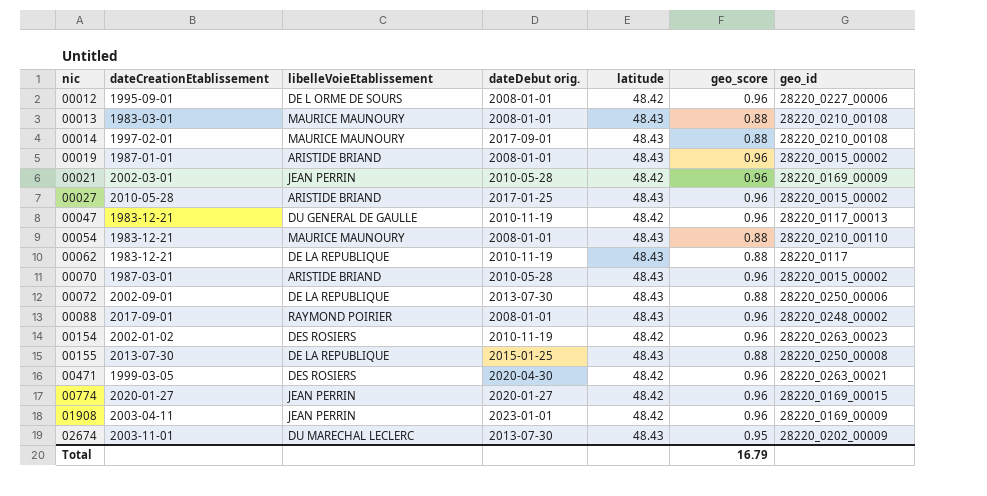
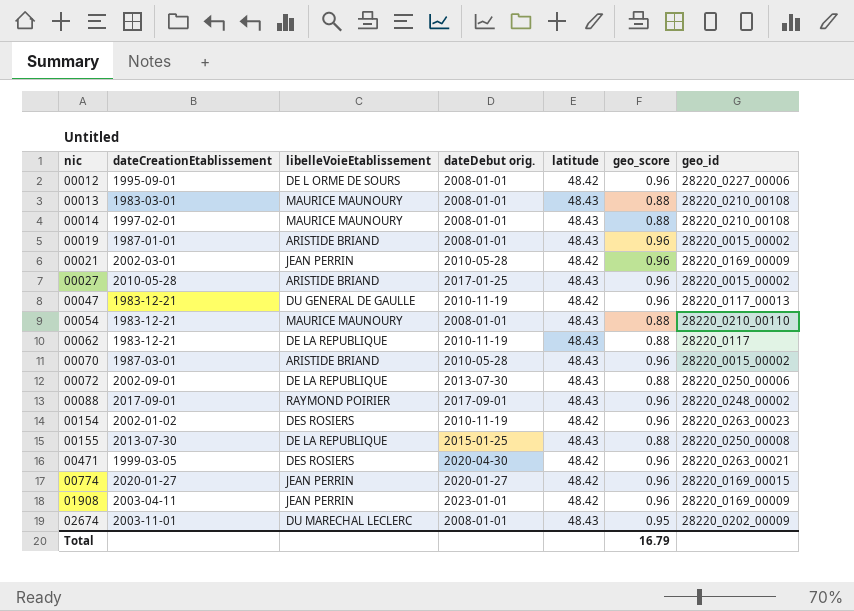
00014 | dateDebut orig.: 2017-09-01 -> 2008-01-01
00088 | dateDebut orig.: 2008-01-01 -> 2017-09-01
02674 | dateDebut orig.: 2013-07-30 -> 2008-01-01

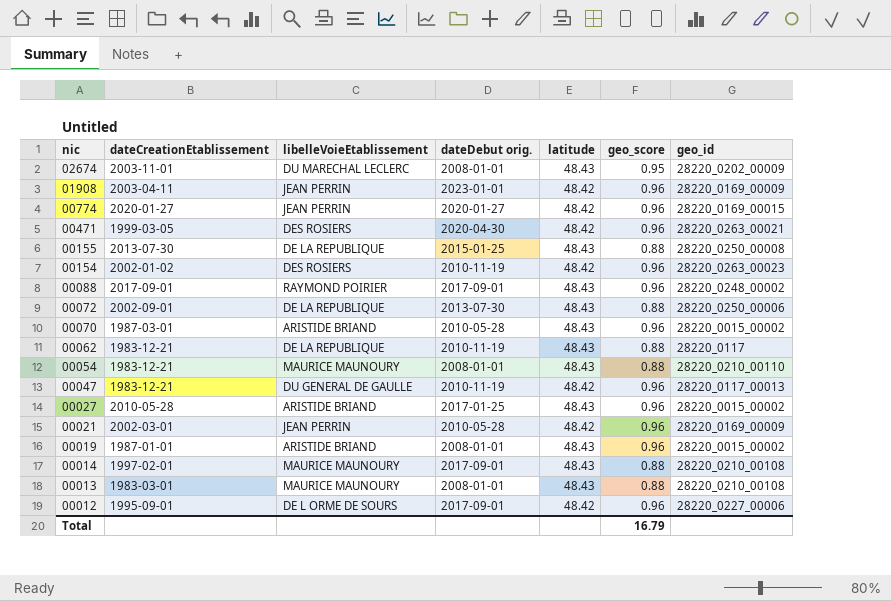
row order: nic ascending -> nic descending
00014 | dateDebut orig.: 2008-01-01 -> 2017-09-01
00012 | dateDebut orig.: 2008-01-01 -> 2017-09-01

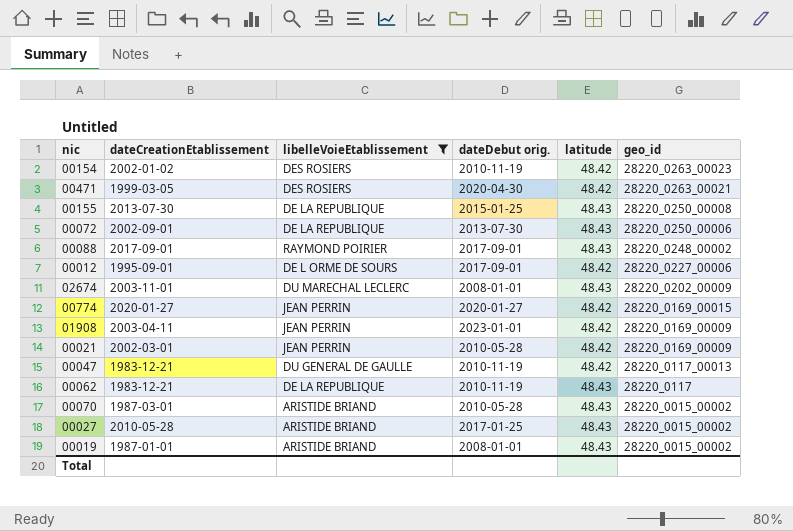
filter: none -> libelleVoieEtablissement != MAURICE MAUNOURY
row order: nic descending -> geo_id descending
column geo_score | position: 6 -> none

